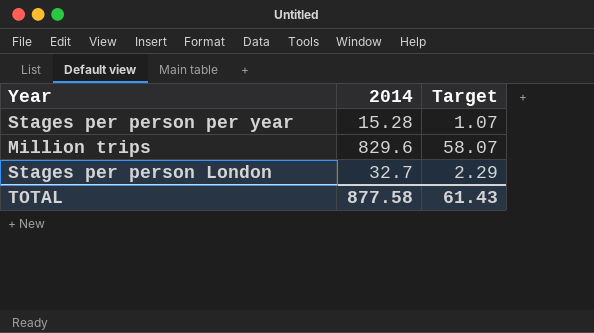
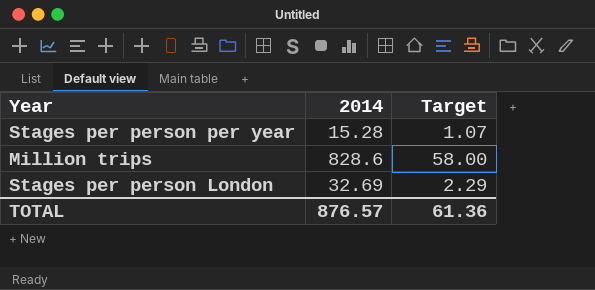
Million trips | 2014: 829.6 -> 828.6
Million trips | Target: 58.07 -> 58.00
Stages per person London | 2014: 32.7 -> 32.69
TOTAL | 2014: 877.58 -> 876.57
TOTAL | Target: 61.43 -> 61.36

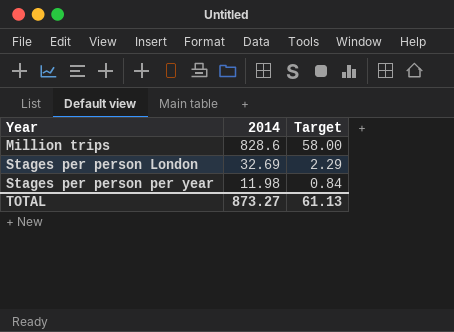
row order: none -> Year ascending
Stages per person per year | 2014: 15.28 -> 11.98
Stages per person per year | Target: 1.07 -> 0.84
TOTAL | 2014: 876.57 -> 873.27
TOTAL | Target: 61.36 -> 61.13

